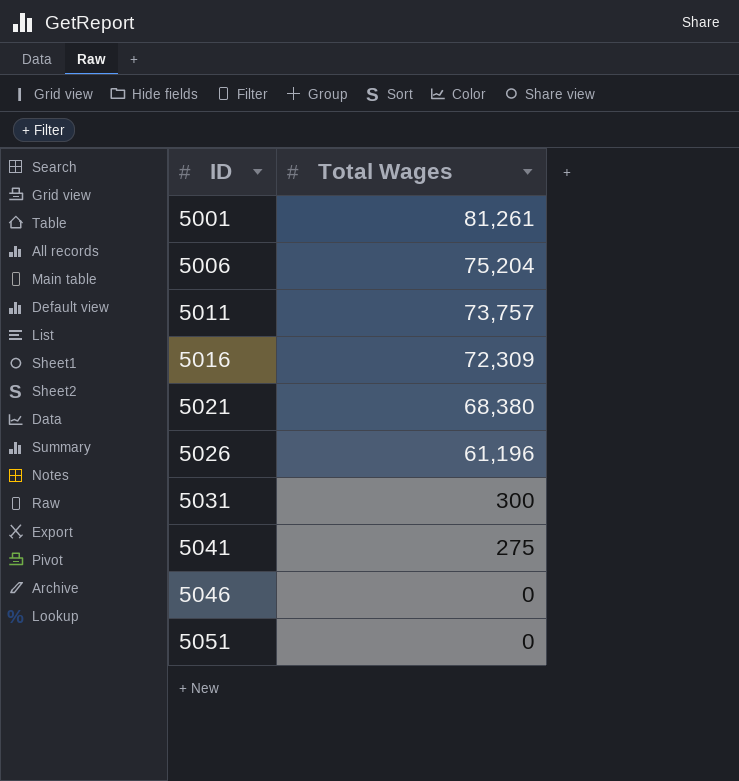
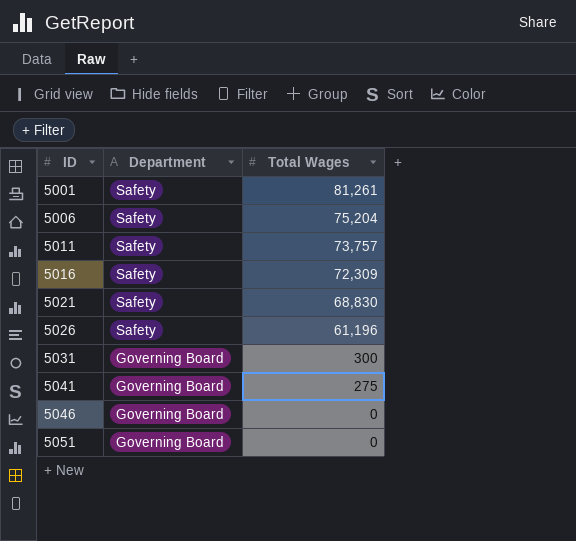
column Department | position: none -> 2
5021 | Total Wages: 68,380 -> 68,830

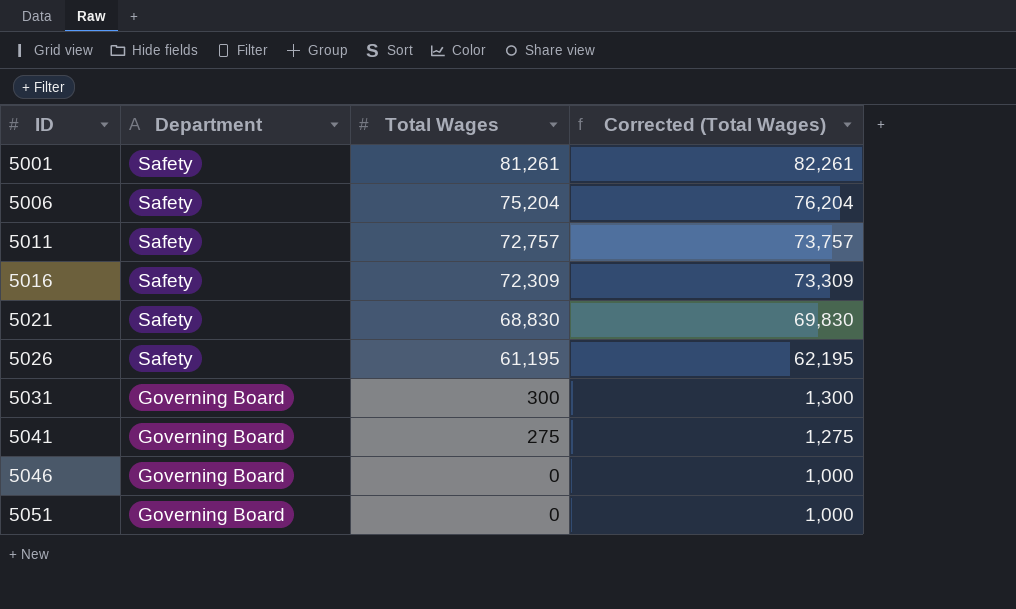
column Corrected (Total Wages) | formula: none -> [Total Wages] + 1000
5011 | Total Wages: 73,757 -> 72,757
5026 | Total Wages: 61,196 -> 61,195

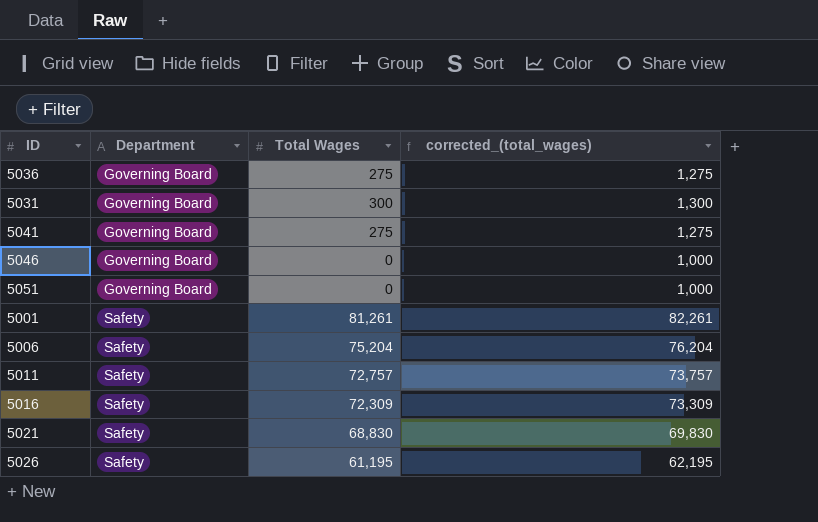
row order: ID ascending -> Department ascending
column name: Corrected (Total Wages) -> corrected_(total_wages)
row 5036: none -> Governing Board | 275 | 1,275

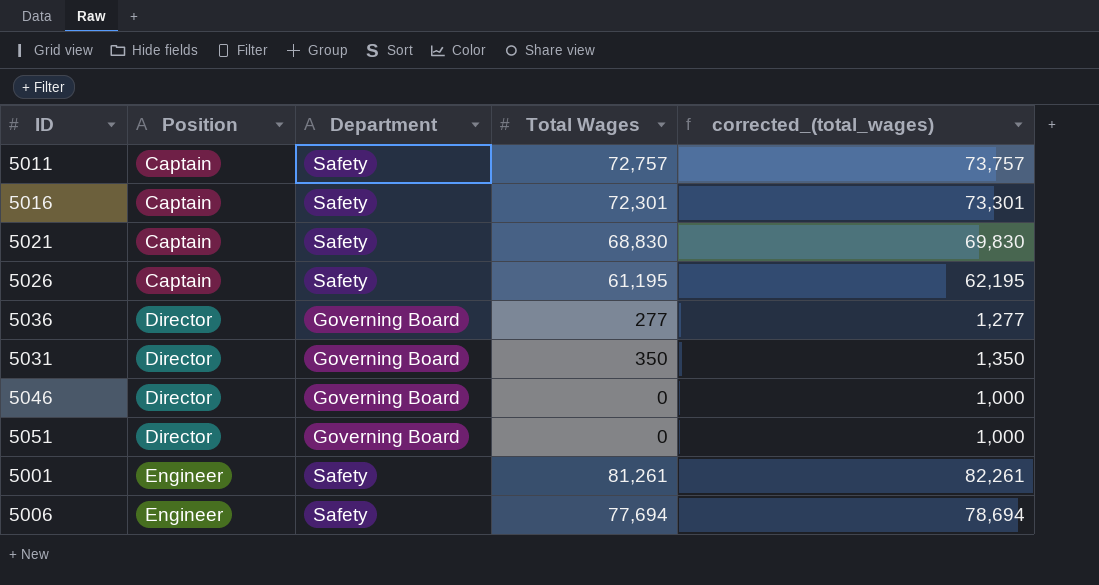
row order: Department ascending -> Position ascending
column Position | position: none -> 2
row 5041: Governing Board | 275 | 1,275 -> none
5016 | Total Wages: 72,309 -> 72,301
5016 | corrected_(total_wages): 73,309 -> 73,301
5036 | Total Wages: 275 -> 277
5036 | corrected_(total_wages): 1,275 -> 1,277
5031 | Total Wages: 300 -> 350
5031 | corrected_(total_wages): 1,300 -> 1,350
5006 | Total Wages: 75,204 -> 77,694
5006 | corrected_(total_wages): 76,204 -> 78,694

